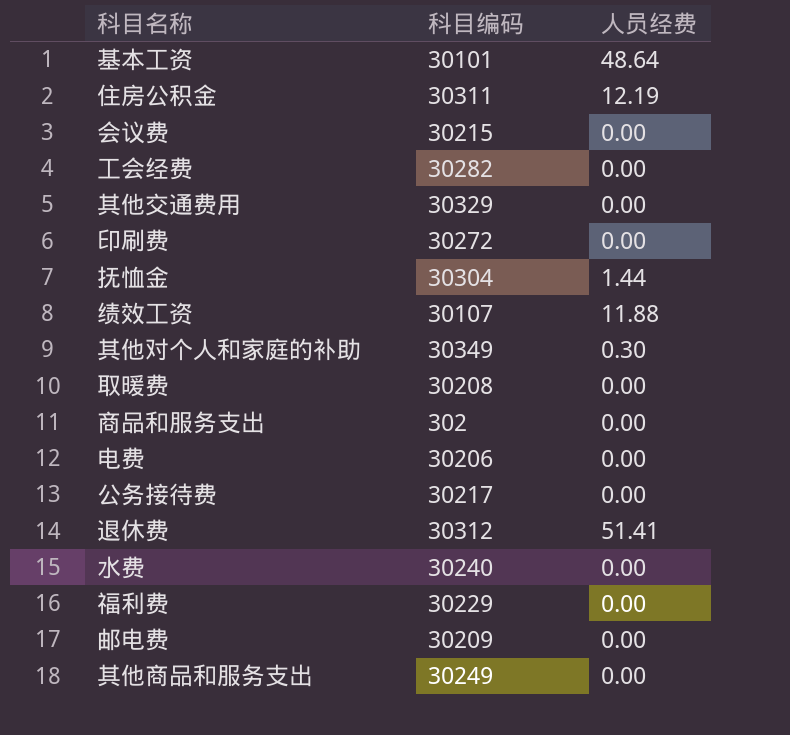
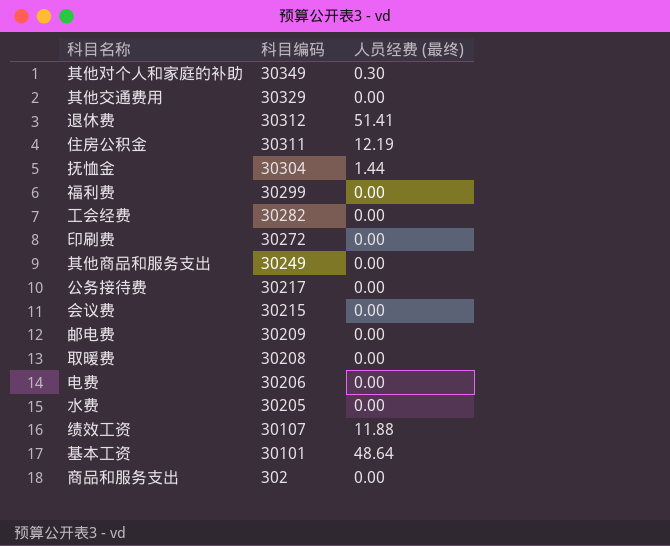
row order: none -> 科目编码 descending
column name: 人员经费 -> 人员经费 (最终)
福利费 | 科目编码: 30229 -> 30299
水费 | 科目编码: 30240 -> 30205

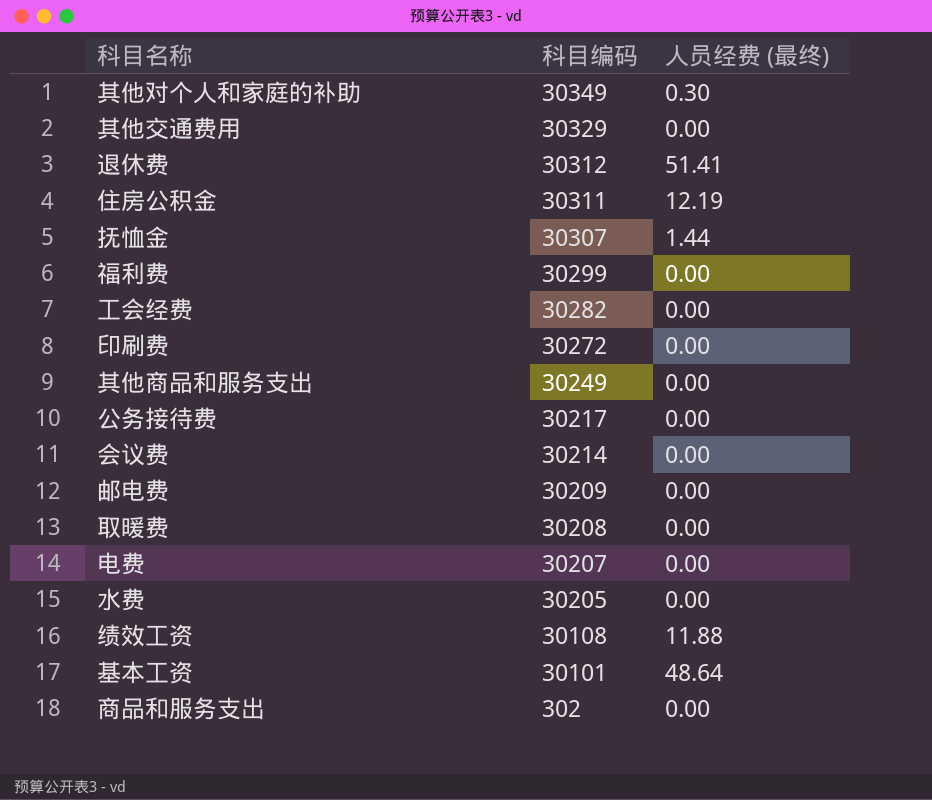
抚恤金 | 科目编码: 30304 -> 30307
会议费 | 科目编码: 30215 -> 30214
电费 | 科目编码: 30206 -> 30207
绩效工资 | 科目编码: 30107 -> 30108

